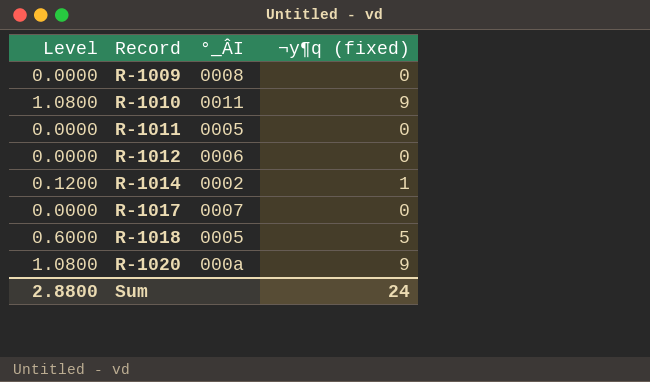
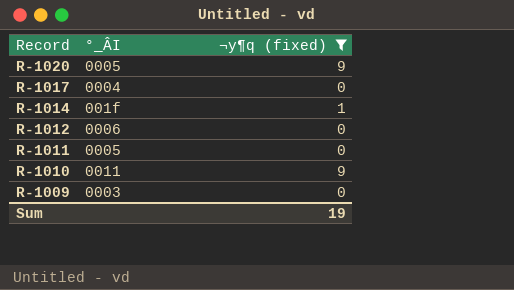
filter: none -> ¬y¶q (fixed) != 5
row order: Record ascending -> Record descending
column Level | formula: [¬y¶q (fixed)] * 0.12 -> none
R-1020 | °_ÂI: 000a -> 0005
R-1017 | °_ÂI: 0007 -> 0004
R-1014 | °_ÂI: 0002 -> 001f
R-1009 | °_ÂI: 0008 -> 0003
Sum | ¬y¶q (fixed): 24 -> 19

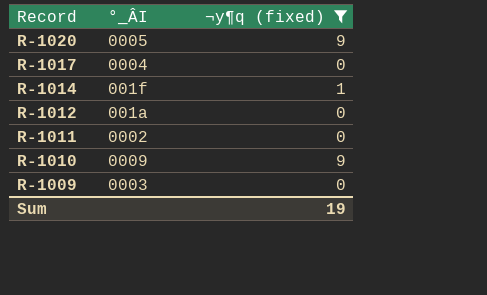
R-1012 | °_ÂI: 0006 -> 001a
R-1011 | °_ÂI: 0005 -> 0002
R-1010 | °_ÂI: 0011 -> 0009

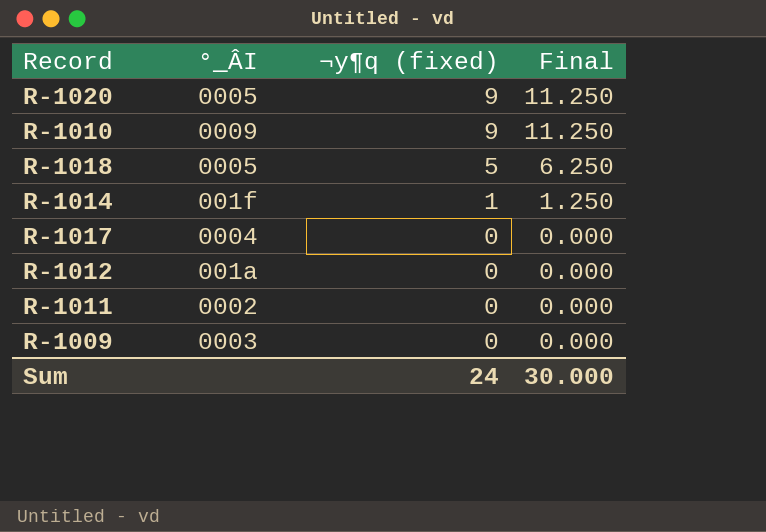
filter: ¬y¶q (fixed) != 5 -> none
row order: Record descending -> ¬y¶q (fixed) descending
column Final | formula: none -> [¬y¶q (fixed)] * 1.25
Sum | ¬y¶q (fixed): 19 -> 24

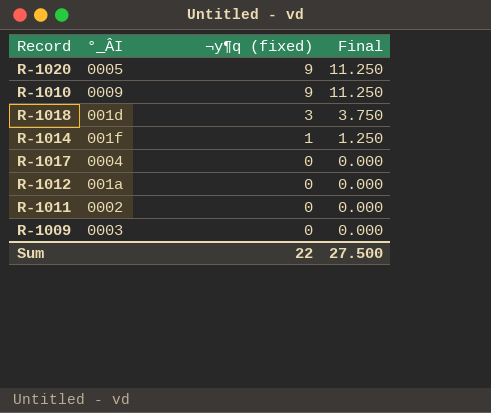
R-1018 | °_ÂI: 0005 -> 001d
R-1018 | ¬y¶q (fixed): 5 -> 3
R-1018 | Final: 6.250 -> 3.750
Sum | ¬y¶q (fixed): 24 -> 22
Sum | Final: 30.000 -> 27.500

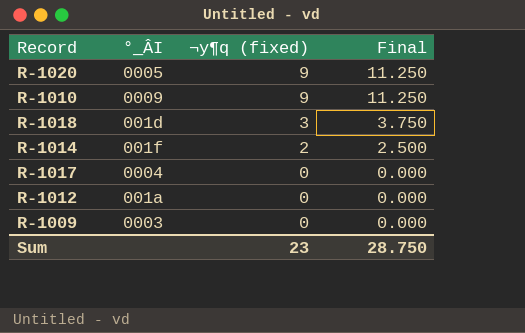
row R-1011: 0002 | 0 | 0.000 -> none
R-1014 | ¬y¶q (fixed): 1 -> 2
R-1014 | Final: 1.250 -> 2.500
Sum | ¬y¶q (fixed): 22 -> 23
Sum | Final: 27.500 -> 28.750

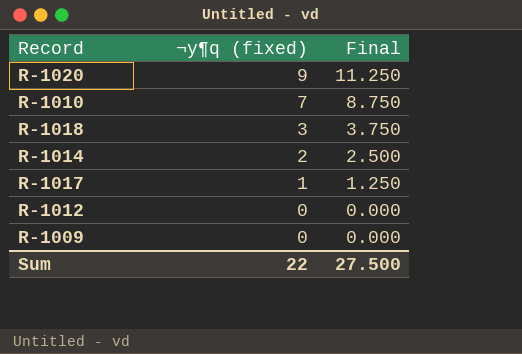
column °_ÂI | position: 2 -> none
R-1010 | ¬y¶q (fixed): 9 -> 7
R-1010 | Final: 11.250 -> 8.750
R-1017 | ¬y¶q (fixed): 0 -> 1
R-1017 | Final: 0.000 -> 1.250
Sum | ¬y¶q (fixed): 23 -> 22
Sum | Final: 28.750 -> 27.500

